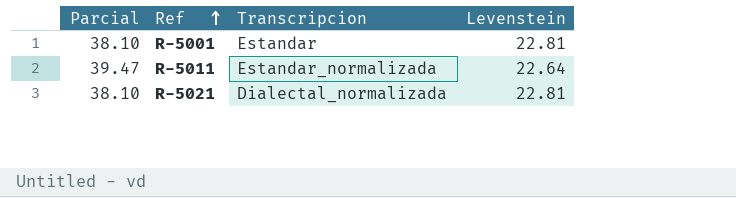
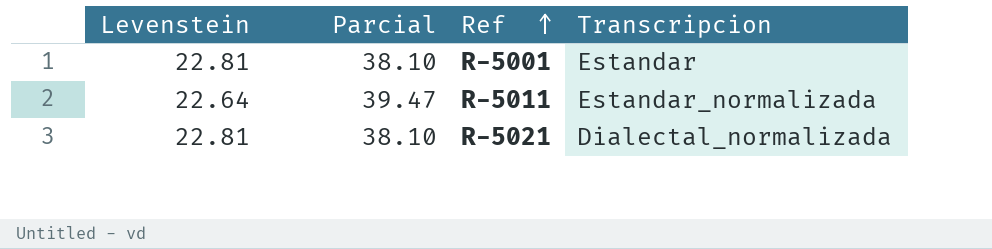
column Levenstein | position: 4 -> 1

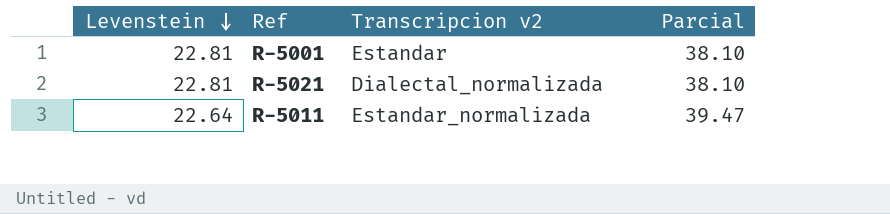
row order: Ref ascending -> Levenstein descending
column name: Transcripcion -> Transcripcion v2
column Parcial | position: 2 -> 4

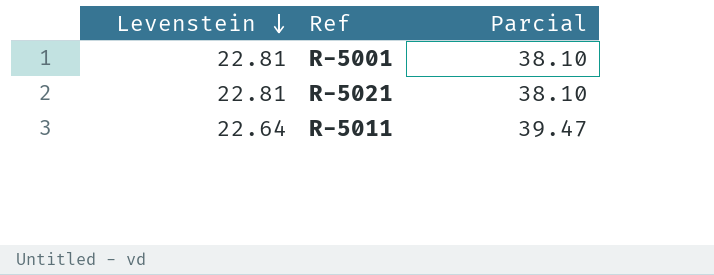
column Transcripcion v2 | position: 3 -> none

